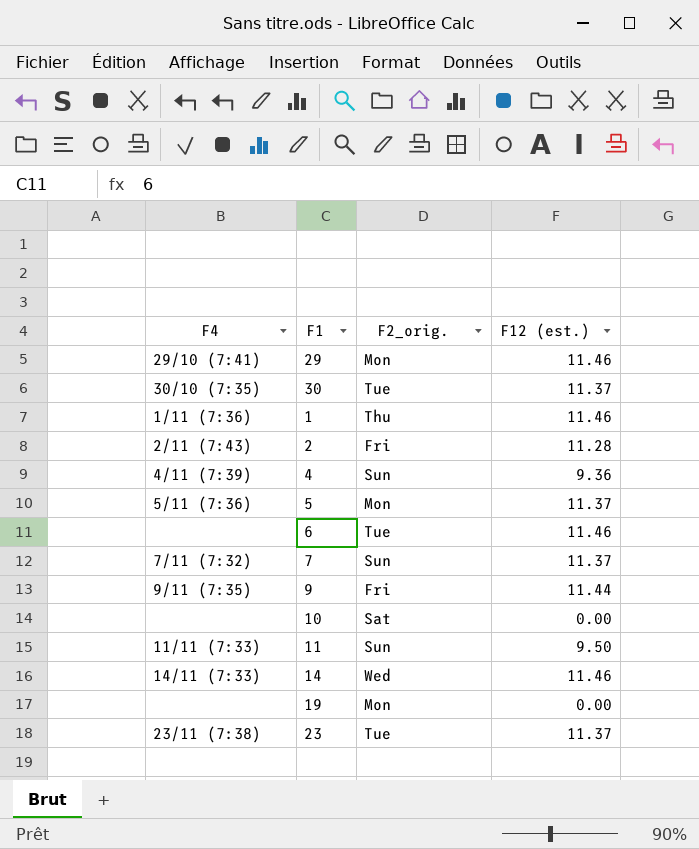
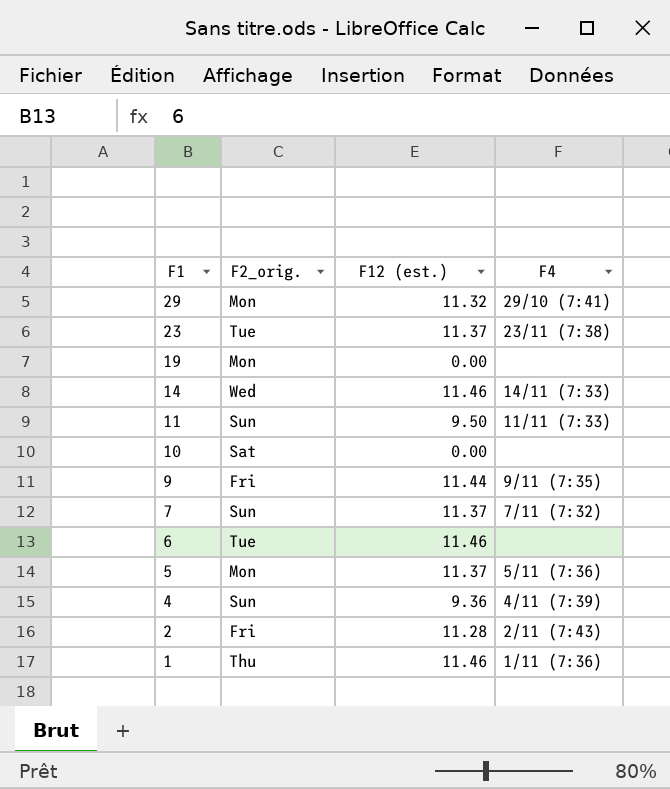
row order: none -> F1 descending
column F4 | position: 1 -> 4
row 30: 30/10 (7:35) | Tue | 11.37 -> none
29 | F12 (est.): 11.46 -> 11.32

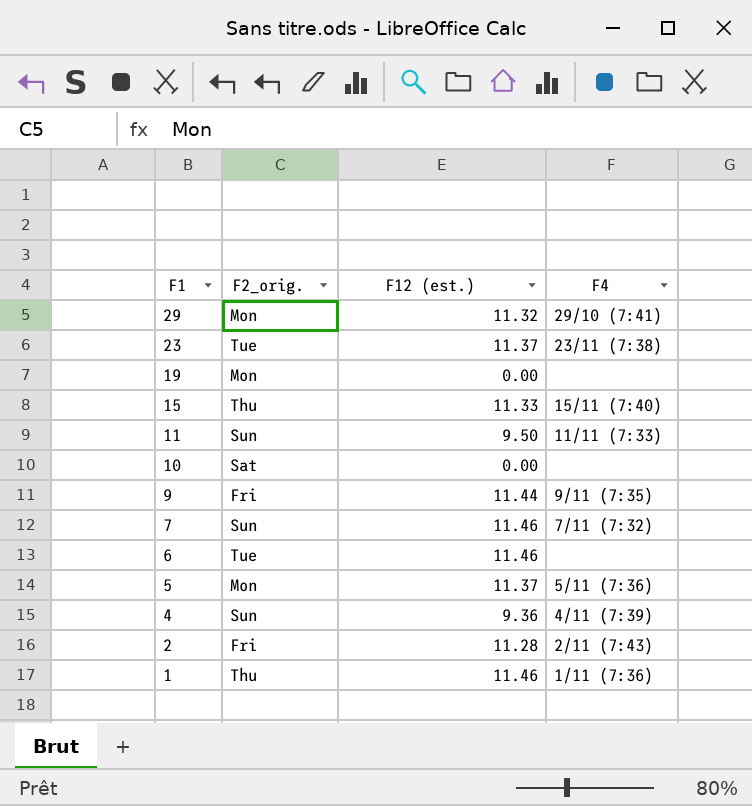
row 14: Wed | 11.46 | 14/11 (7:33) -> none
row 15: none -> Thu | 11.33 | 15/11 (7:40)
7 | F12 (est.): 11.37 -> 11.46

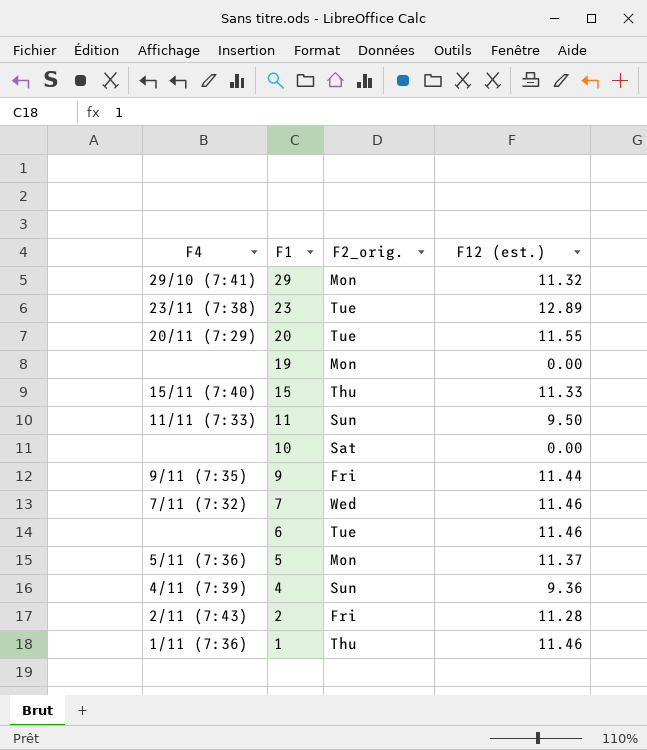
column F4 | position: 4 -> 1
23 | F12 (est.): 11.37 -> 12.89
row 20: none -> 20/11 (7:29) | Tue | 11.55
7 | F2_orig.: Sun -> Wed

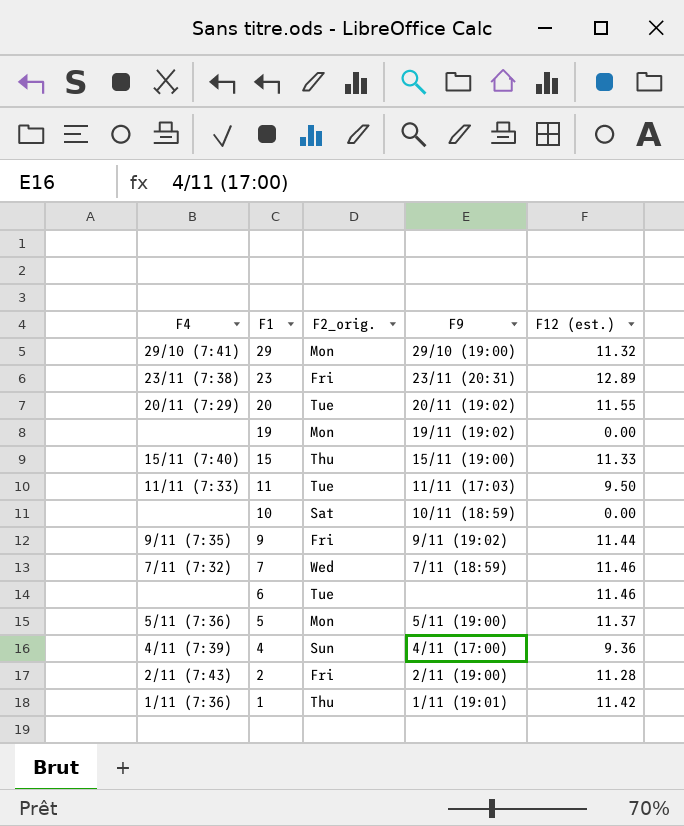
column F9 | position: none -> 4
23 | F2_orig.: Tue -> Fri
11 | F2_orig.: Sun -> Tue
1 | F12 (est.): 11.46 -> 11.42

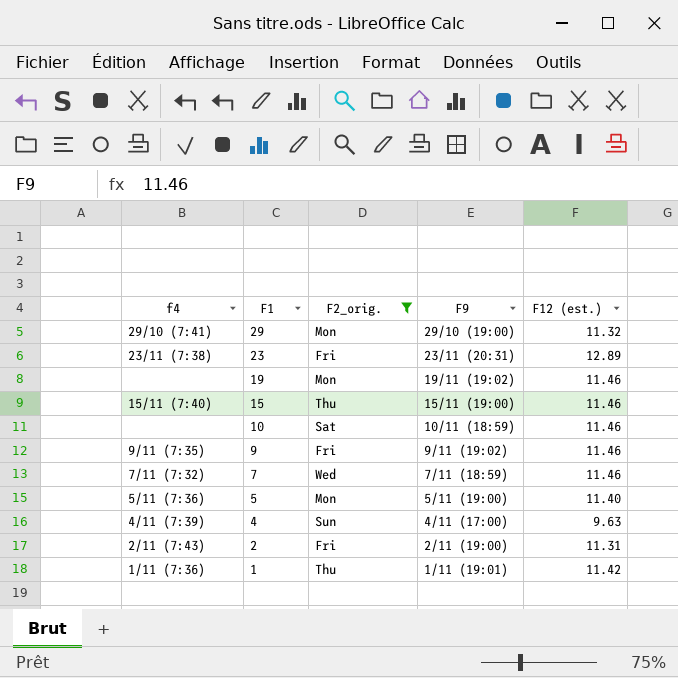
filter: none -> F2_orig. != Tue
column name: F4 -> f4
19 | F12 (est.): 0.00 -> 11.46
15 | F12 (est.): 11.33 -> 11.46
10 | F12 (est.): 0.00 -> 11.46
9 | F12 (est.): 11.44 -> 11.46
5 | F12 (est.): 11.37 -> 11.40
4 | F12 (est.): 9.36 -> 9.63
2 | F12 (est.): 11.28 -> 11.31

